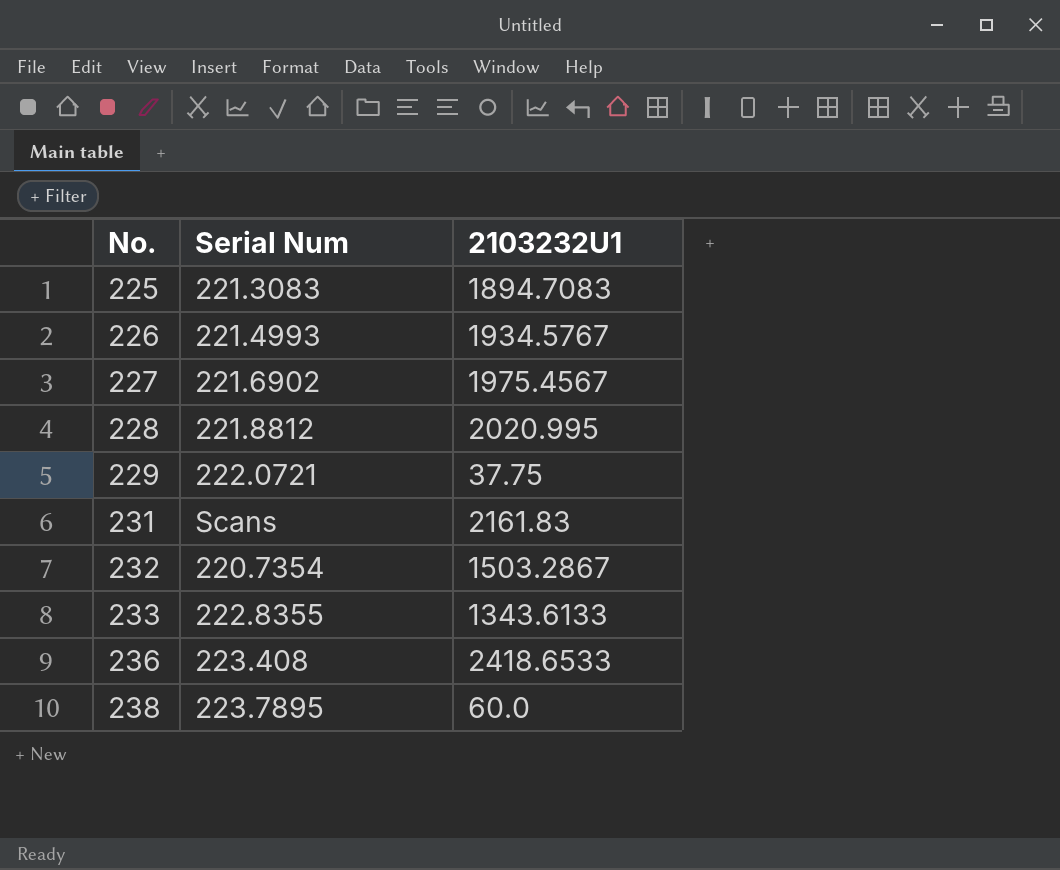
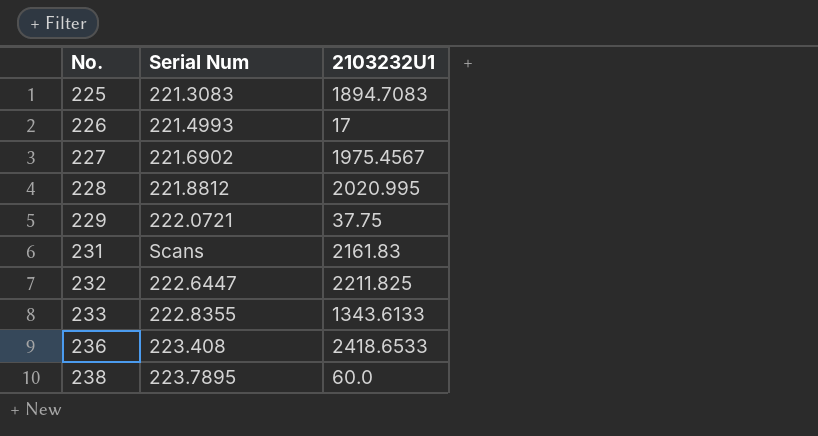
226 | 2103232U1: 1934.5767 -> 17
232 | Serial Num: 220.7354 -> 222.6447
232 | 2103232U1: 1503.2867 -> 2211.825

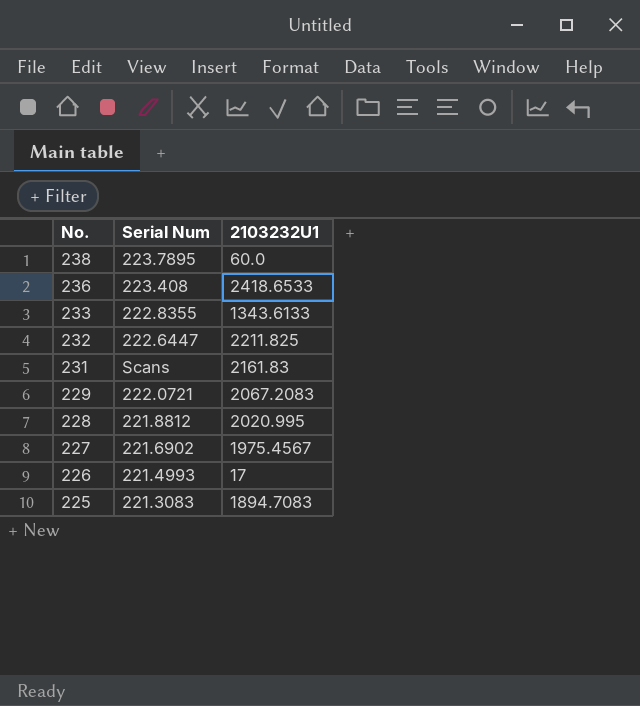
row order: No. ascending -> No. descending
229 | 2103232U1: 37.75 -> 2067.2083

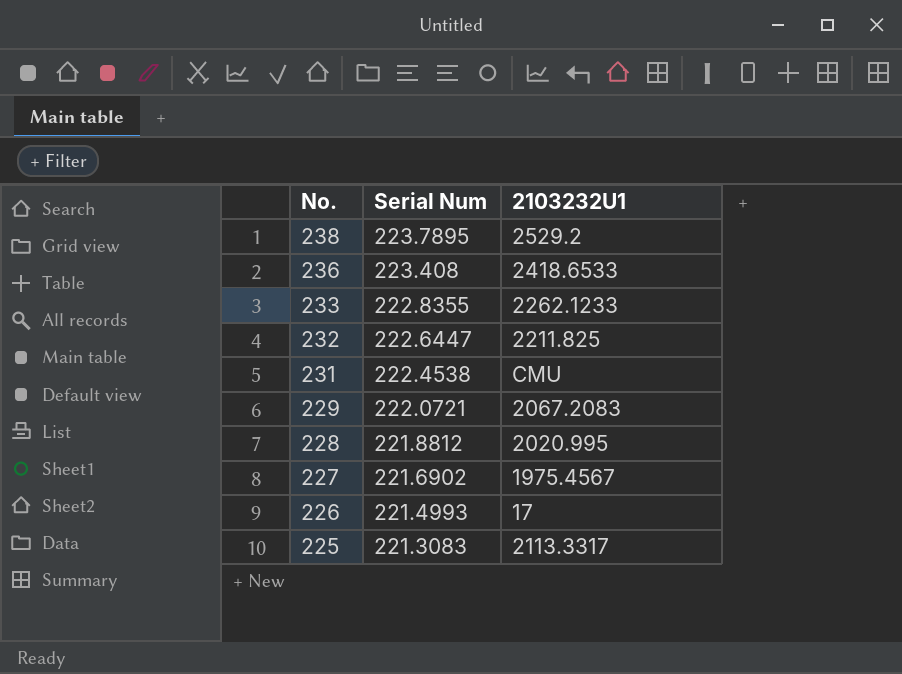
238 | 2103232U1: 60.0 -> 2529.2
233 | 2103232U1: 1343.6133 -> 2262.1233
231 | Serial Num: Scans -> 222.4538
231 | 2103232U1: 2161.83 -> CMU
225 | 2103232U1: 1894.7083 -> 2113.3317

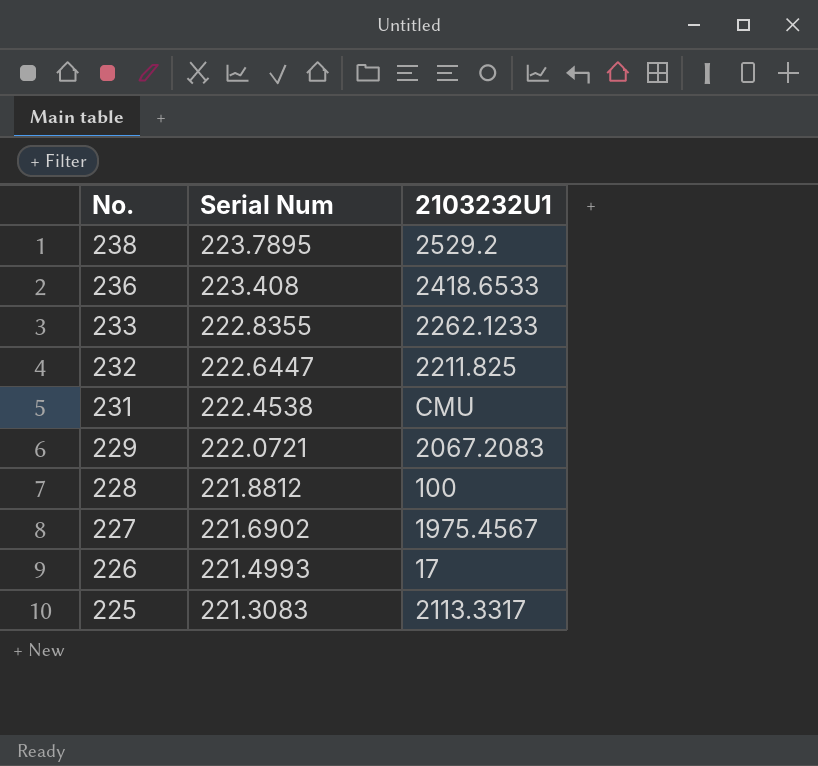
228 | 2103232U1: 2020.995 -> 100

